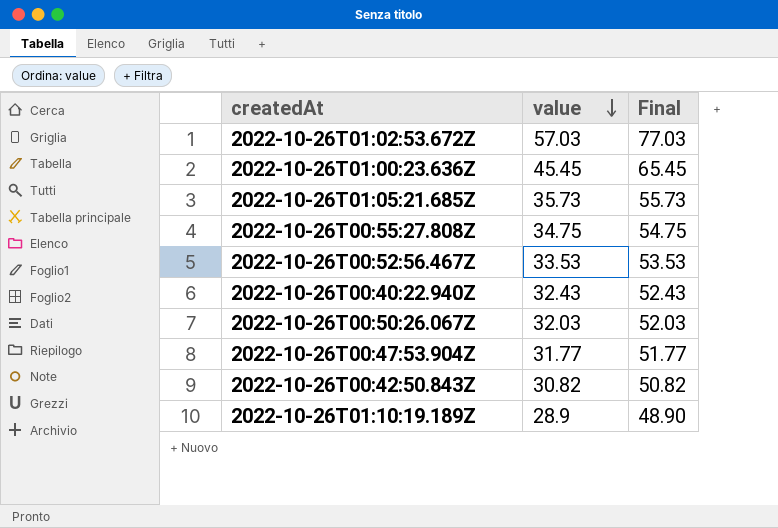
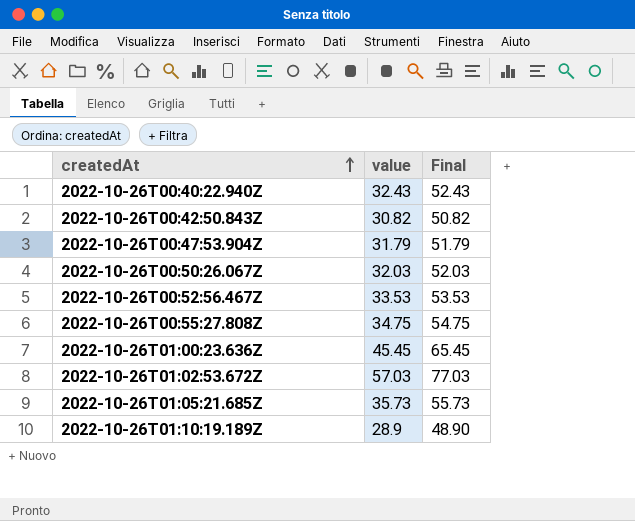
row order: value descending -> createdAt ascending
2022-10-26T00:47:53.904Z | value: 31.77 -> 31.79
2022-10-26T00:47:53.904Z | Final: 51.77 -> 51.79

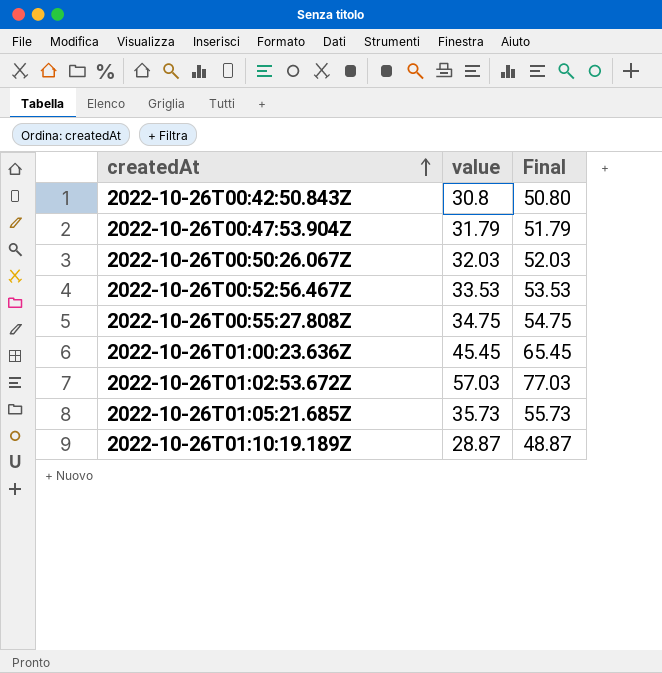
row 2022-10-26T00:40:22.940Z: 32.43 | 52.43 -> none
2022-10-26T00:42:50.843Z | value: 30.82 -> 30.8
2022-10-26T00:42:50.843Z | Final: 50.82 -> 50.80
2022-10-26T01:10:19.189Z | value: 28.9 -> 28.87
2022-10-26T01:10:19.189Z | Final: 48.90 -> 48.87

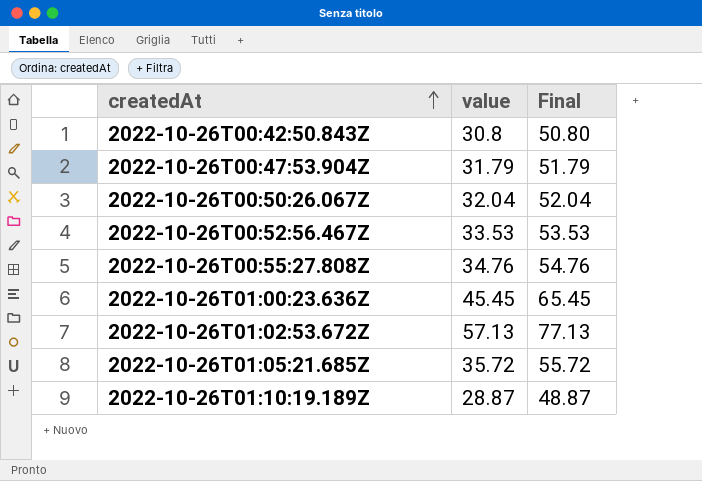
2022-10-26T00:50:26.067Z | value: 32.03 -> 32.04
2022-10-26T00:50:26.067Z | Final: 52.03 -> 52.04
2022-10-26T00:55:27.808Z | value: 34.75 -> 34.76
2022-10-26T00:55:27.808Z | Final: 54.75 -> 54.76
2022-10-26T01:02:53.672Z | value: 57.03 -> 57.13
2022-10-26T01:02:53.672Z | Final: 77.03 -> 77.13
2022-10-26T01:05:21.685Z | value: 35.73 -> 35.72
2022-10-26T01:05:21.685Z | Final: 55.73 -> 55.72

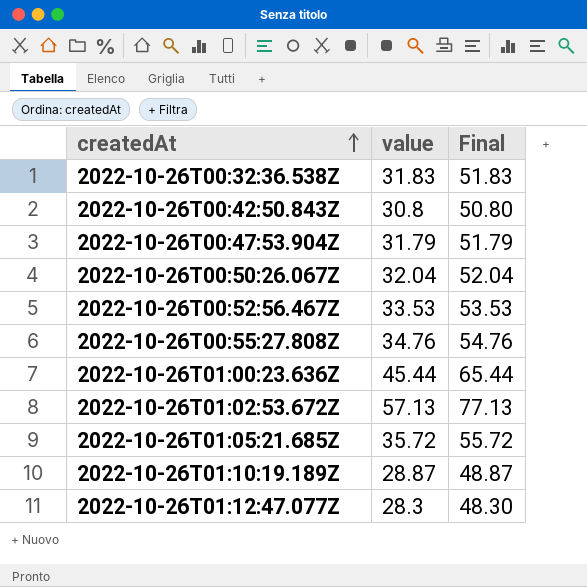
row 2022-10-26T00:32:36.538Z: none -> 31.83 | 51.83
2022-10-26T01:00:23.636Z | value: 45.45 -> 45.44
2022-10-26T01:00:23.636Z | Final: 65.45 -> 65.44
row 2022-10-26T01:12:47.077Z: none -> 28.3 | 48.30

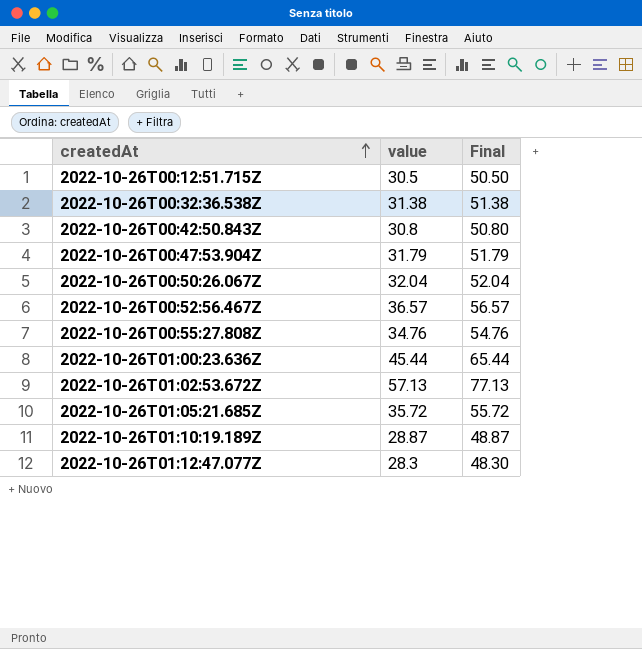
row 2022-10-26T00:12:51.715Z: none -> 30.5 | 50.50
2022-10-26T00:32:36.538Z | value: 31.83 -> 31.38
2022-10-26T00:32:36.538Z | Final: 51.83 -> 51.38
2022-10-26T00:52:56.467Z | value: 33.53 -> 36.57
2022-10-26T00:52:56.467Z | Final: 53.53 -> 56.57

